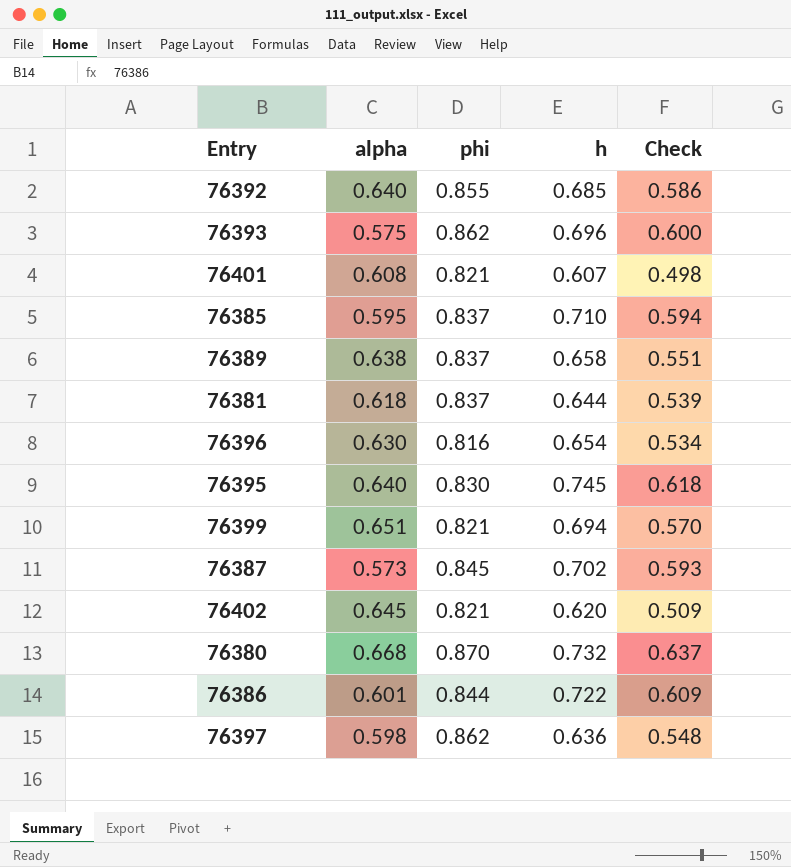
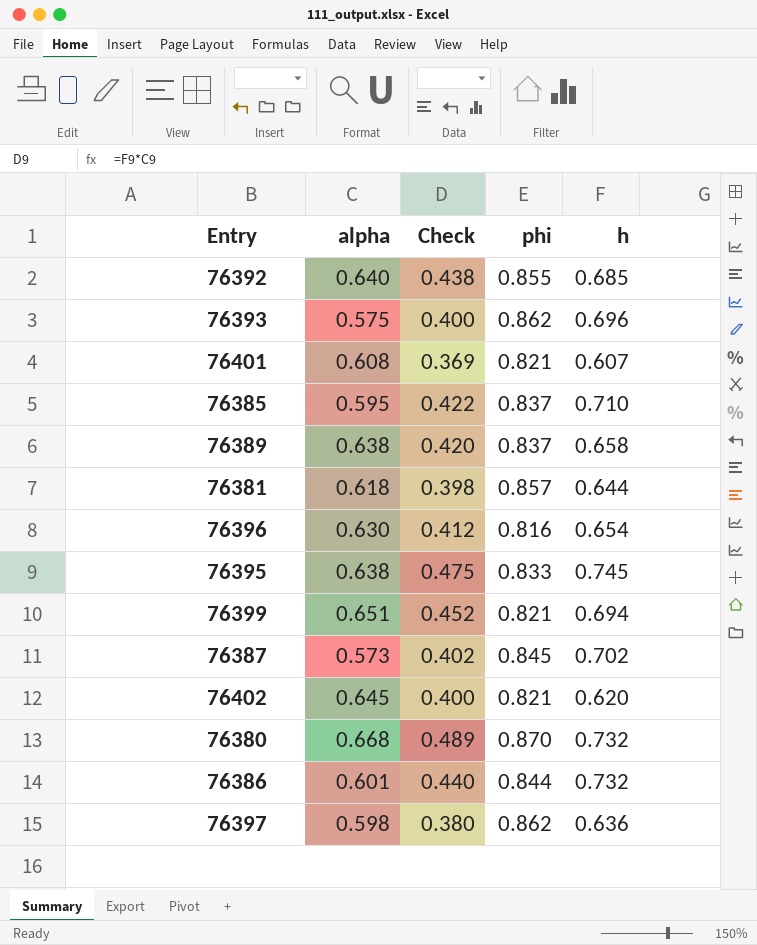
column Check | formula: [phi] * [h] -> [alpha] * [h]
column Check | position: 5 -> 3
76381 | phi: 0.837 -> 0.857
76395 | alpha: 0.640 -> 0.638
76395 | phi: 0.830 -> 0.833
76386 | h: 0.722 -> 0.732

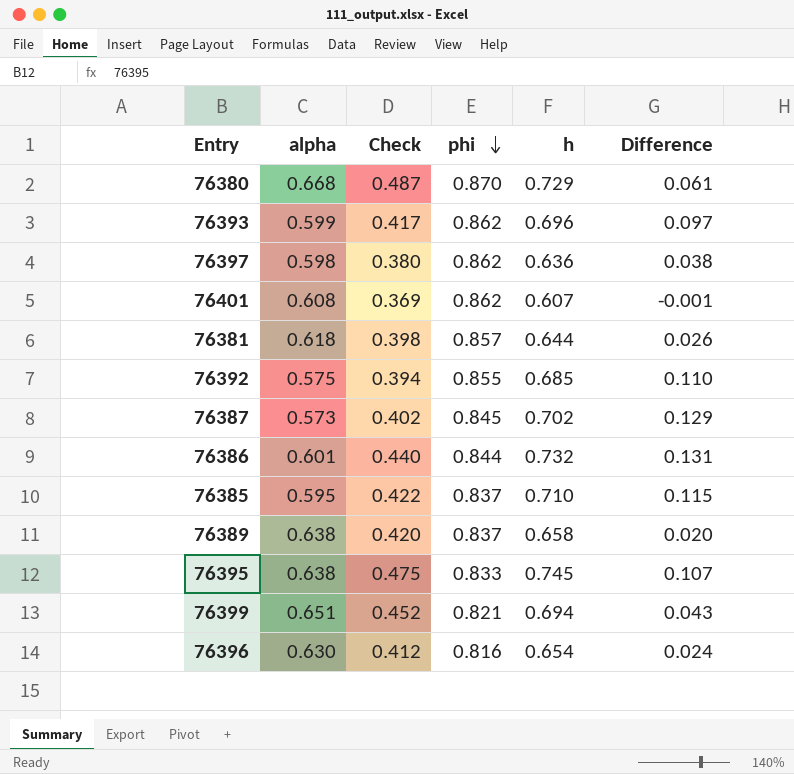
row order: none -> phi descending
column Difference | formula: none -> [h] - [alpha]
row 76402: 0.645 | 0.400 | 0.821 | 0.620 -> none
76380 | Check: 0.489 -> 0.487
76380 | h: 0.732 -> 0.729
76393 | alpha: 0.575 -> 0.599
76393 | Check: 0.400 -> 0.417
76401 | phi: 0.821 -> 0.862
76392 | alpha: 0.640 -> 0.575
76392 | Check: 0.438 -> 0.394

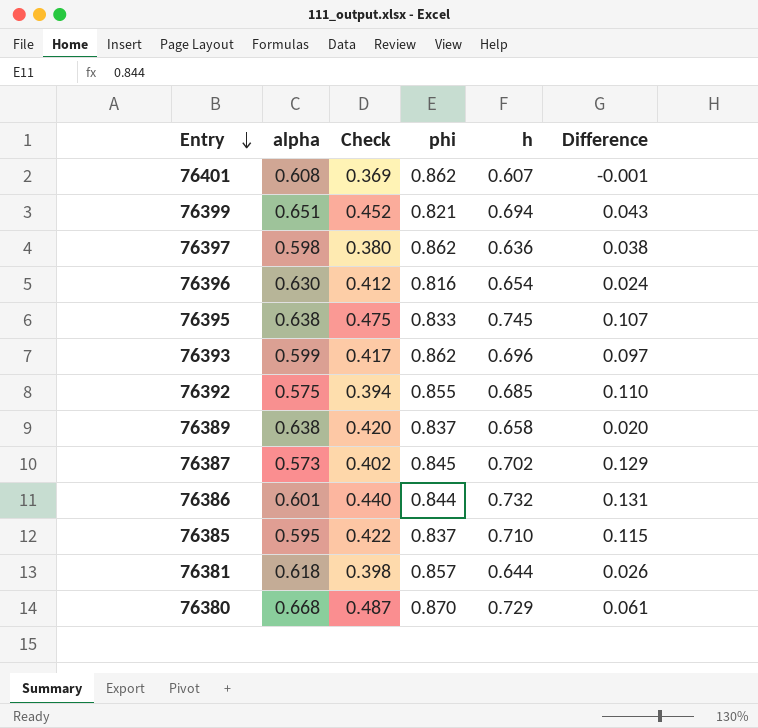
row order: phi descending -> Entry descending

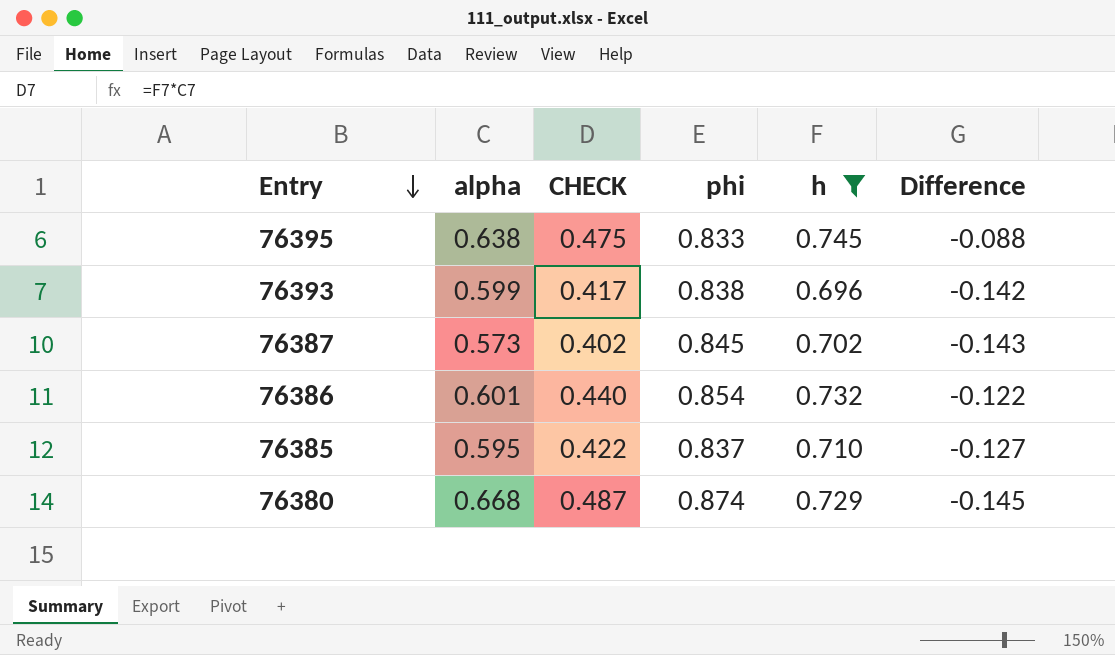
filter: none -> h >= 0.696
column name: Check -> CHECK
column Difference | formula: [h] - [alpha] -> [h] - [phi]
76393 | phi: 0.862 -> 0.838
76386 | phi: 0.844 -> 0.854
76380 | phi: 0.870 -> 0.874

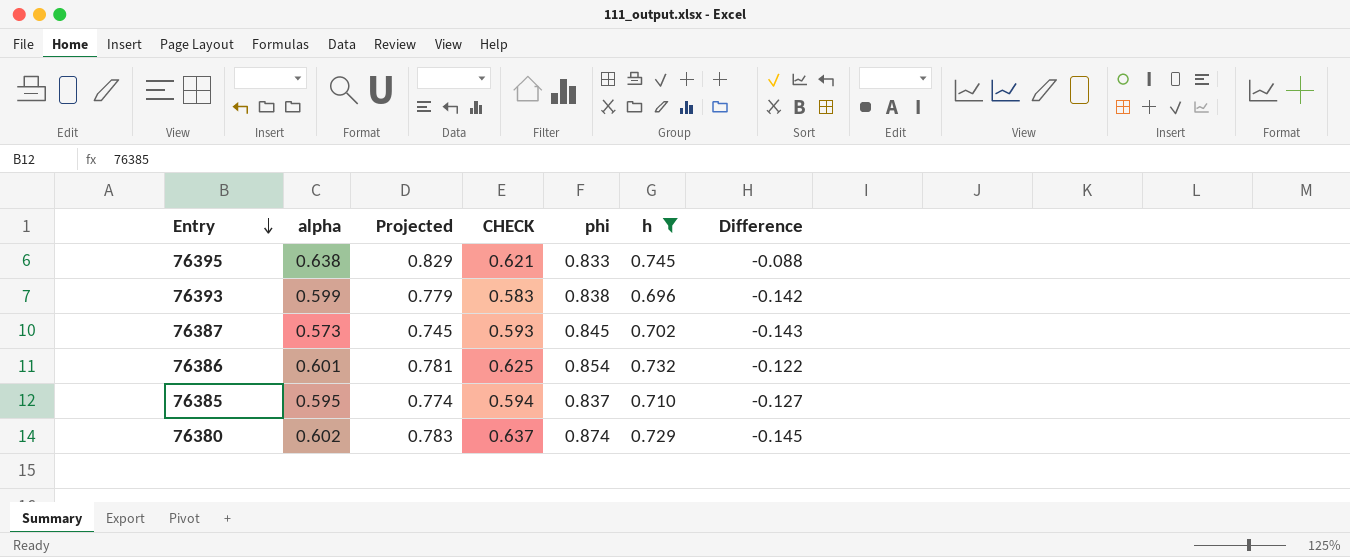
column Projected | formula: none -> [alpha] * 1.3
column CHECK | formula: [alpha] * [h] -> [phi] * [h]
76380 | alpha: 0.668 -> 0.602

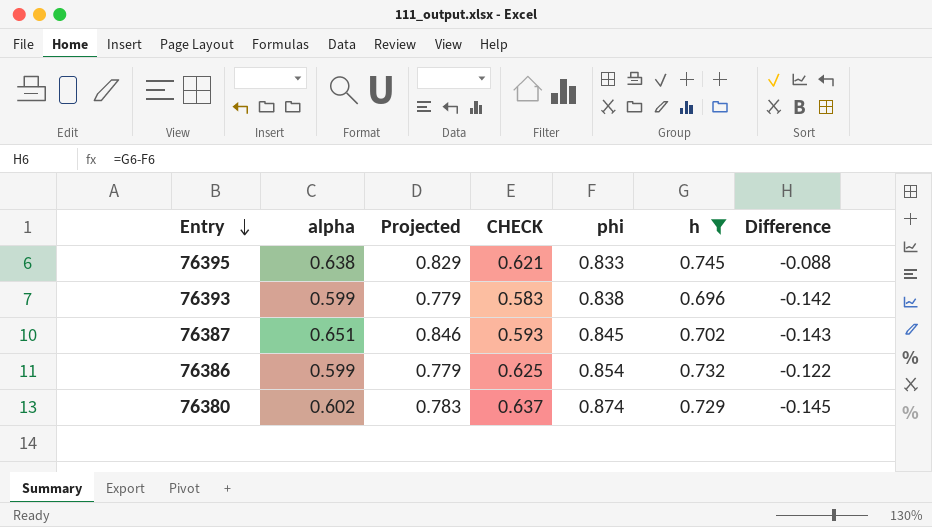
row 76385: 0.595 | 0.774 | 0.594 | 0.837 | 0.710 | -0.127 -> none
76387 | alpha: 0.573 -> 0.651
76387 | Projected: 0.745 -> 0.846
76386 | alpha: 0.601 -> 0.599
76386 | Projected: 0.781 -> 0.779

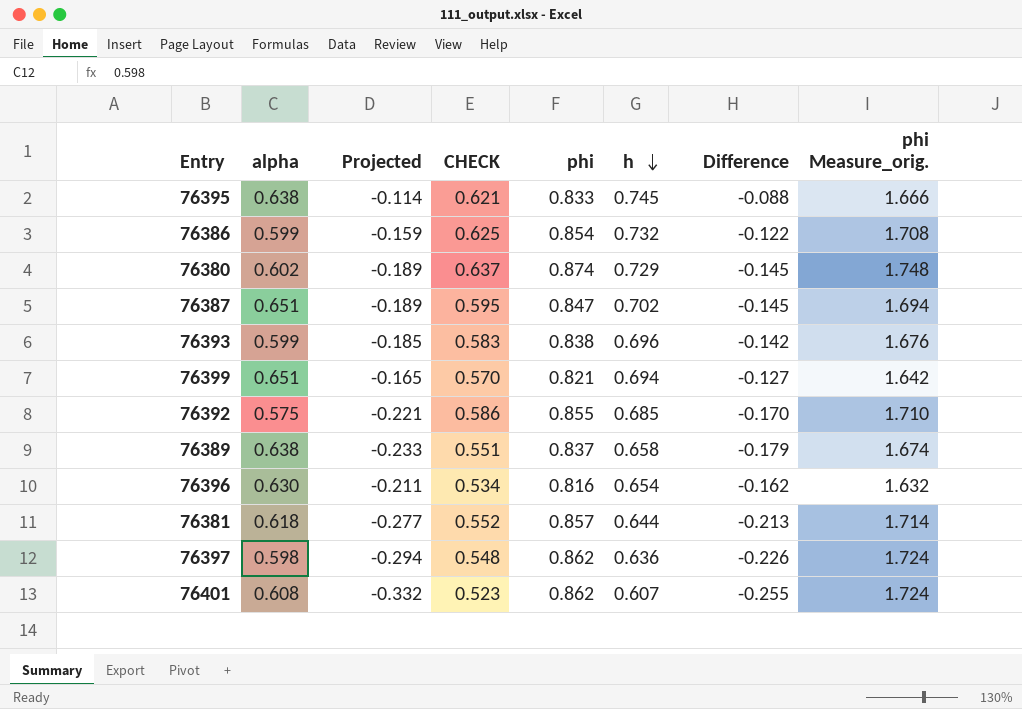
filter: h >= 0.696 -> none
row order: Entry descending -> h descending
column Projected | formula: [alpha] * 1.3 -> [Difference] * 1.3
column phi Measure_orig. | formula: none -> [phi] * 2
76387 | CHECK: 0.593 -> 0.595
76387 | phi: 0.845 -> 0.847
76387 | Difference: -0.143 -> -0.145

